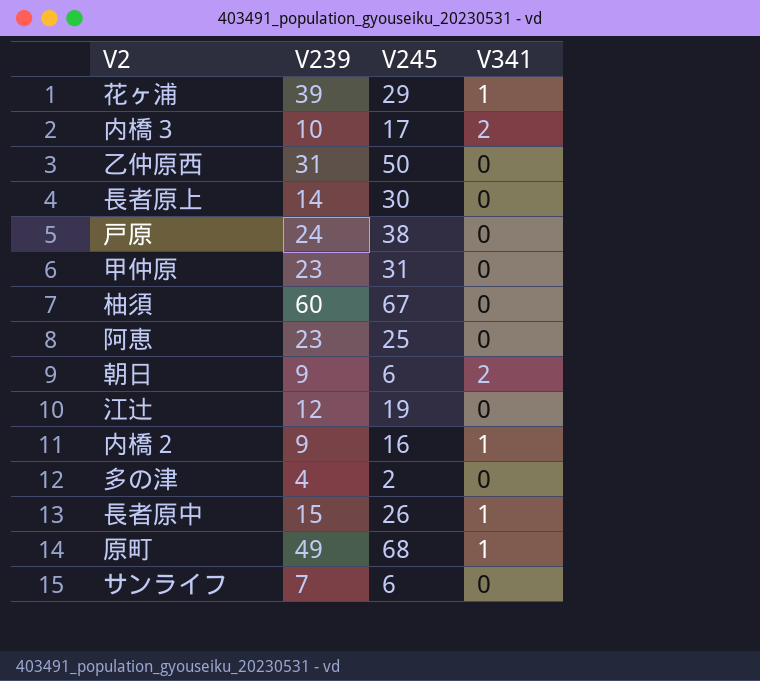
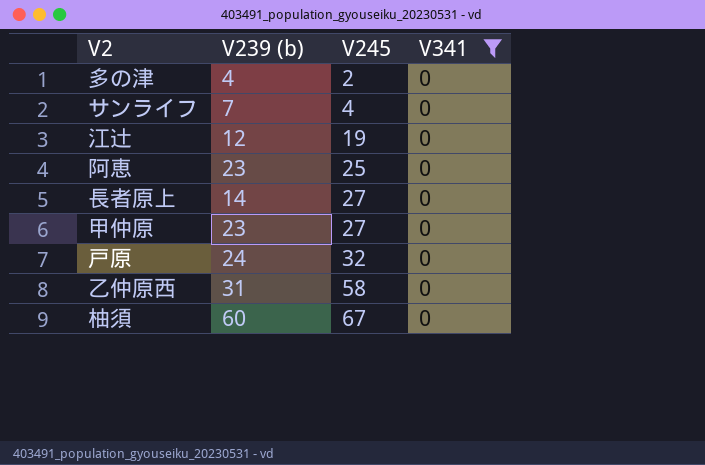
filter: none -> V341 = 0
row order: none -> V245 ascending
column name: V239 -> V239 (b)
サンライフ | V245: 6 -> 4
長者原上 | V245: 30 -> 27
甲仲原 | V245: 31 -> 27
戸原 | V245: 38 -> 32
乙仲原西 | V245: 50 -> 58

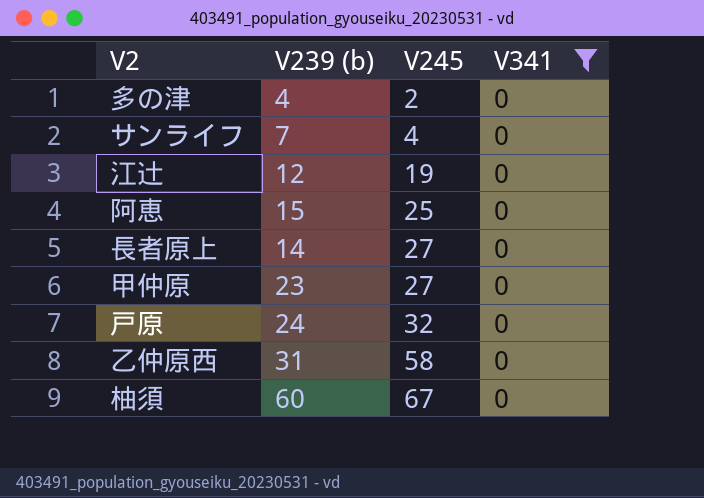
阿恵 | V239 (b): 23 -> 15

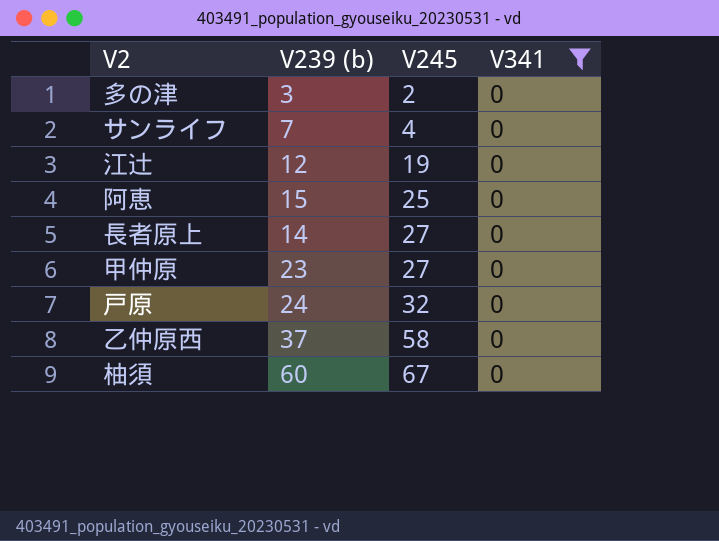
多の津 | V239 (b): 4 -> 3
乙仲原西 | V239 (b): 31 -> 37

